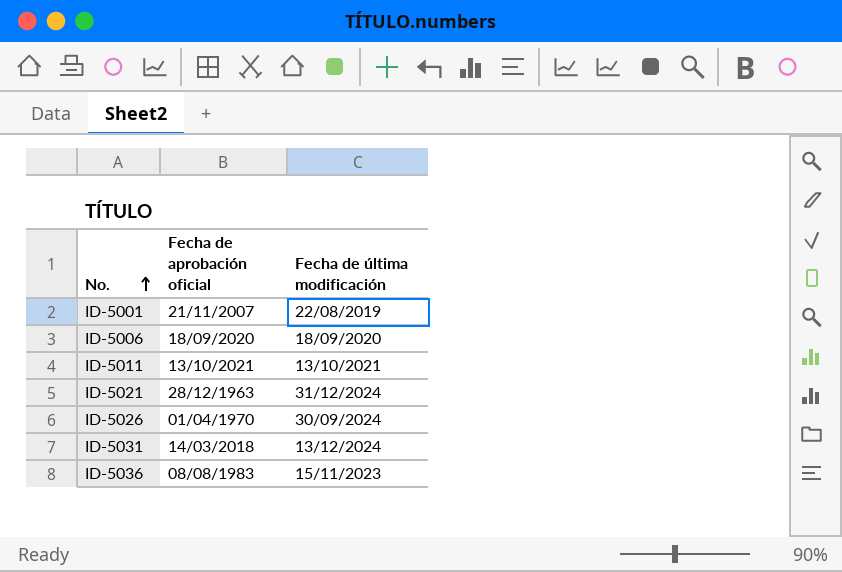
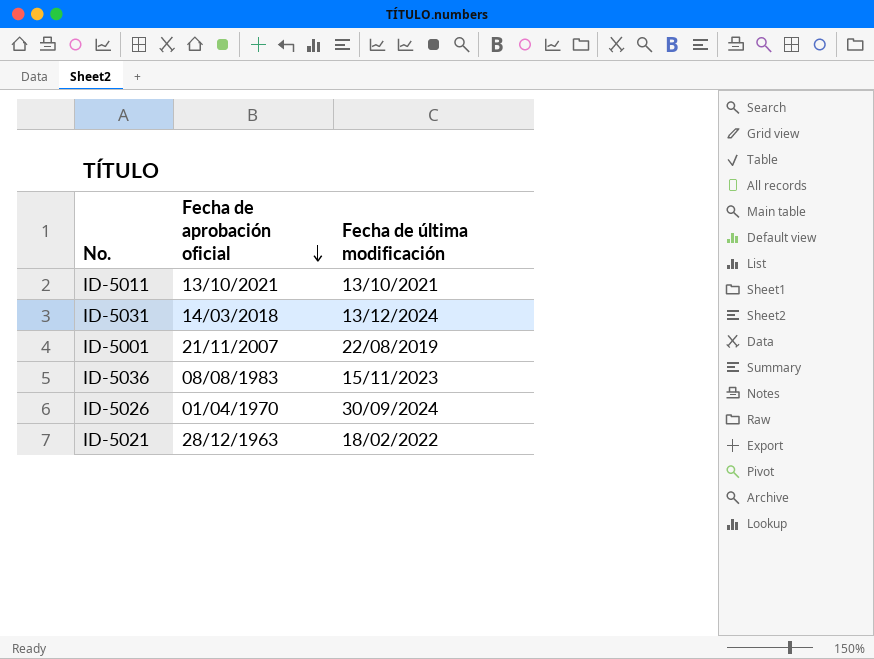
row order: No. ascending -> Fecha de aprobación oficial descending
row ID-5006: 18/09/2020 | 18/09/2020 -> none
ID-5021 | Fecha de última modificación: 31/12/2024 -> 18/02/2022

